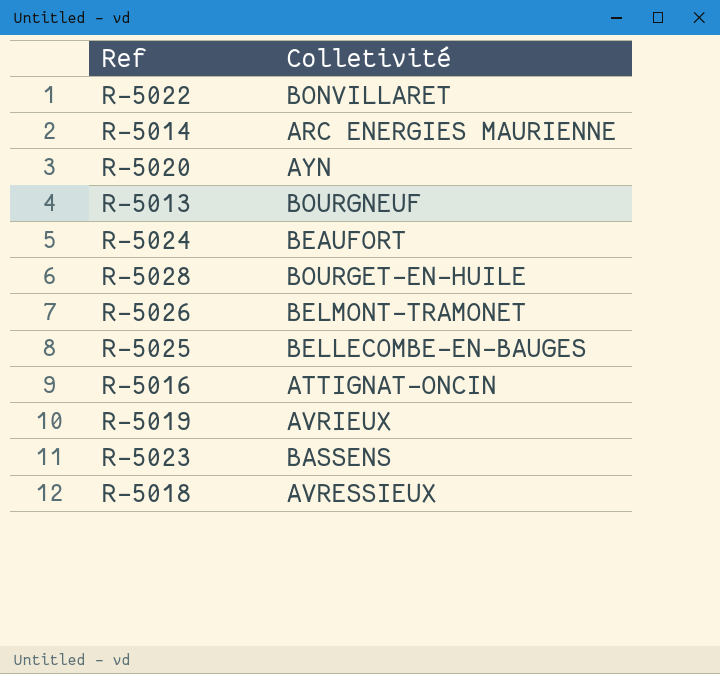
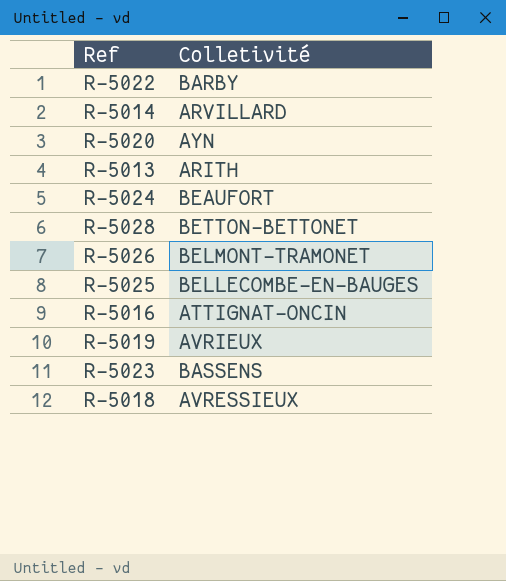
R-5022 | Colletivité: BONVILLARET -> BARBY
R-5014 | Colletivité: ARC ENERGIES MAURIENNE -> ARVILLARD
R-5013 | Colletivité: BOURGNEUF -> ARITH
R-5028 | Colletivité: BOURGET-EN-HUILE -> BETTON-BETTONET

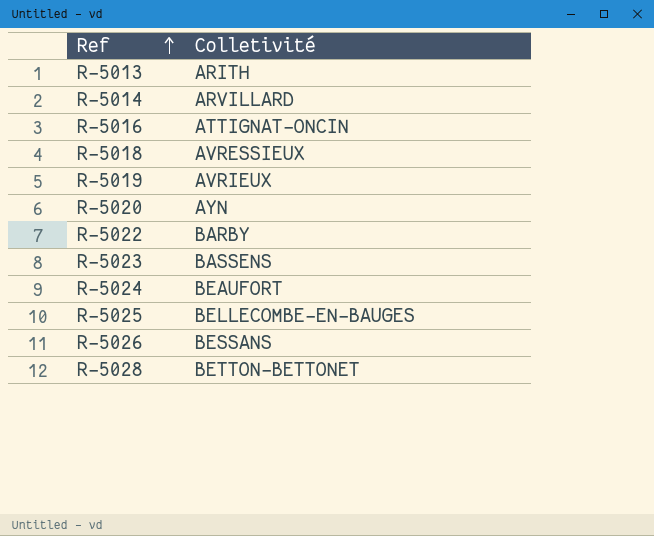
row order: none -> Ref ascending
R-5026 | Colletivité: BELMONT-TRAMONET -> BESSANS

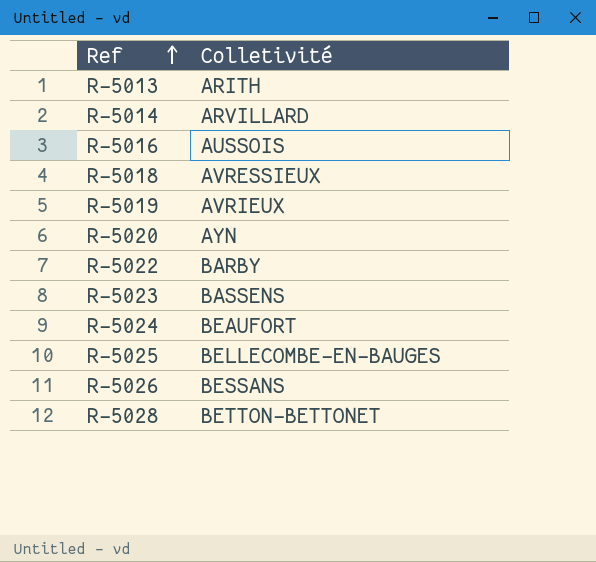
R-5016 | Colletivité: ATTIGNAT-ONCIN -> AUSSOIS

